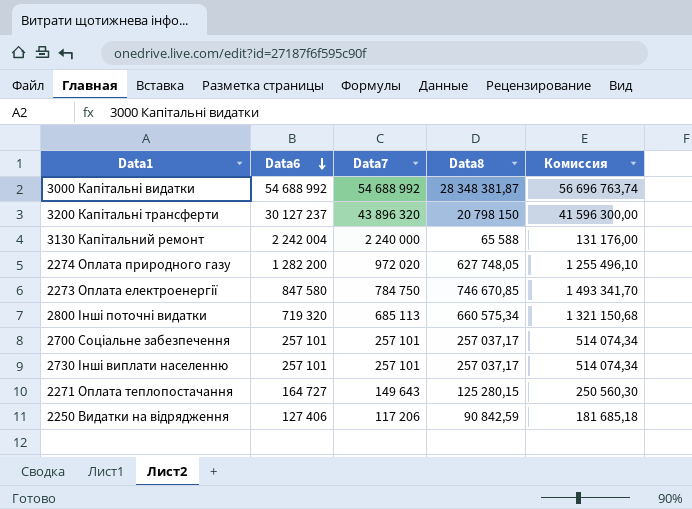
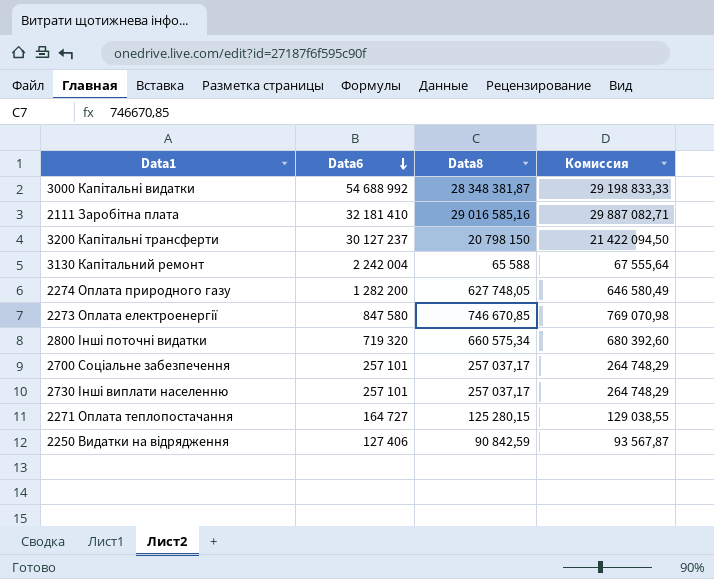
column Data7 | position: 3 -> none
column Комиссия | formula: [Data8] * 2 -> [Data8] * 1,03
row 2111 Заробітна плата: none -> 32 181 410 | 29 016 585,16 | 29 887 082,71

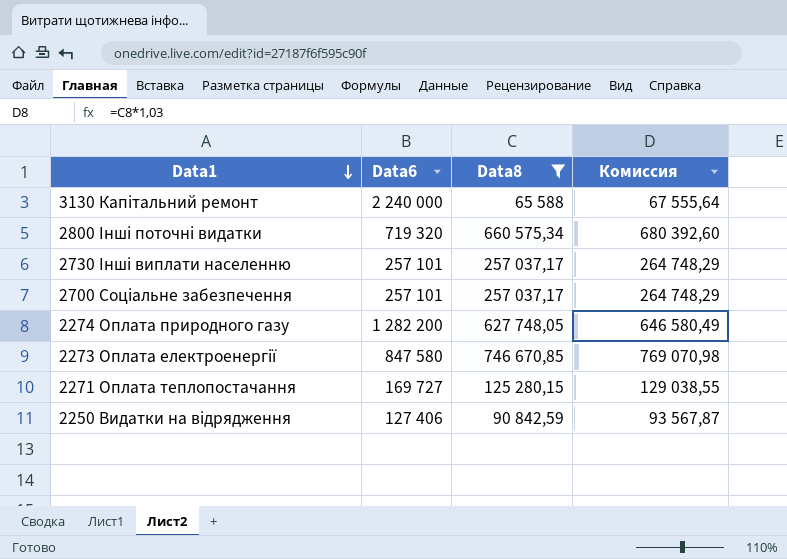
filter: none -> Data8 <= 746 670,85
row order: Data6 descending -> Data1 descending
3130 Капітальний ремонт | Data6: 2 242 004 -> 2 240 000
2271 Оплата теплопостачання | Data6: 164 727 -> 169 727

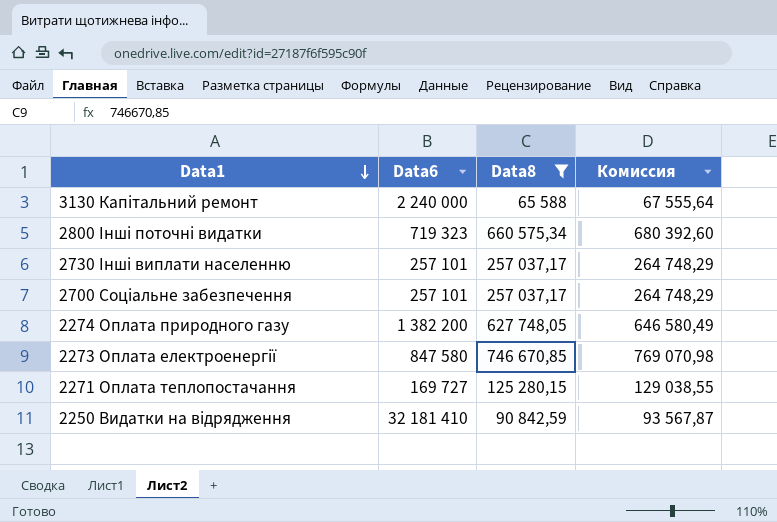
2800 Інші поточні видатки | Data6: 719 320 -> 719 323
2274 Оплата природного газу | Data6: 1 282 200 -> 1 382 200
2250 Видатки на відрядження | Data6: 127 406 -> 32 181 410

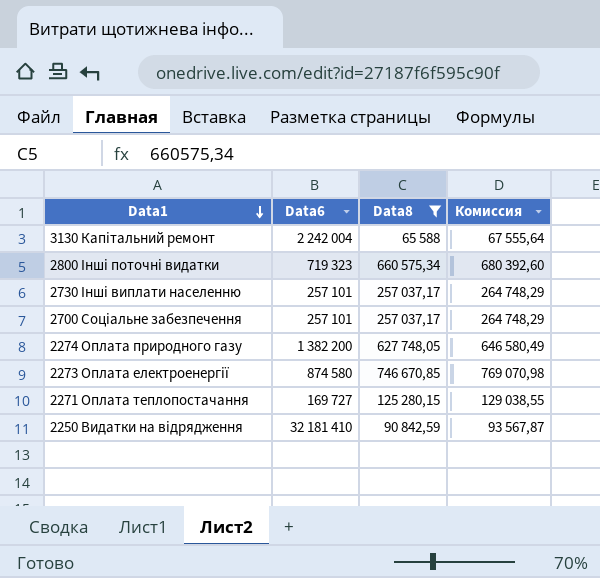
3130 Капітальний ремонт | Data6: 2 240 000 -> 2 242 004
2273 Оплата електроенергії | Data6: 847 580 -> 874 580

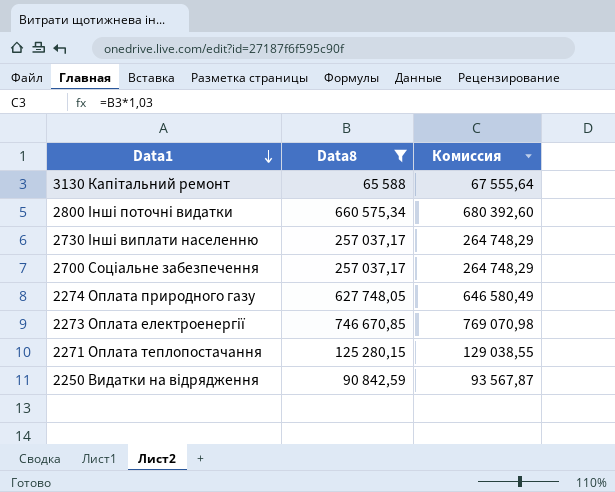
column Data6 | position: 2 -> none

